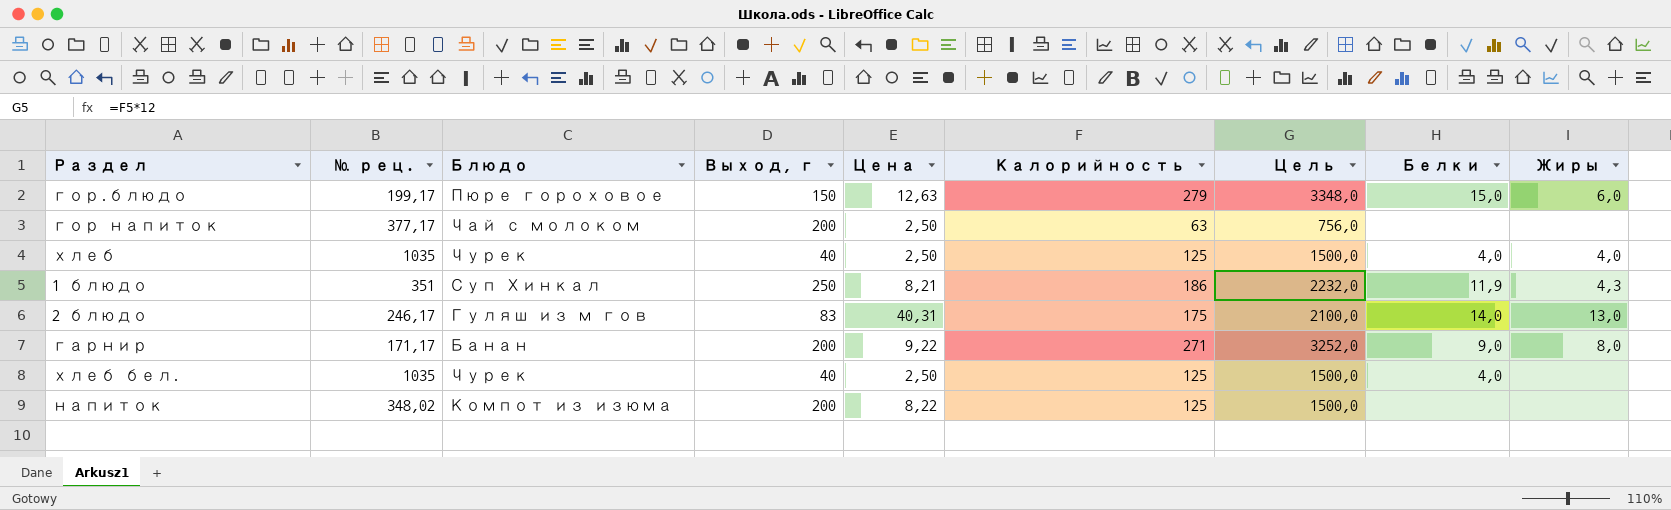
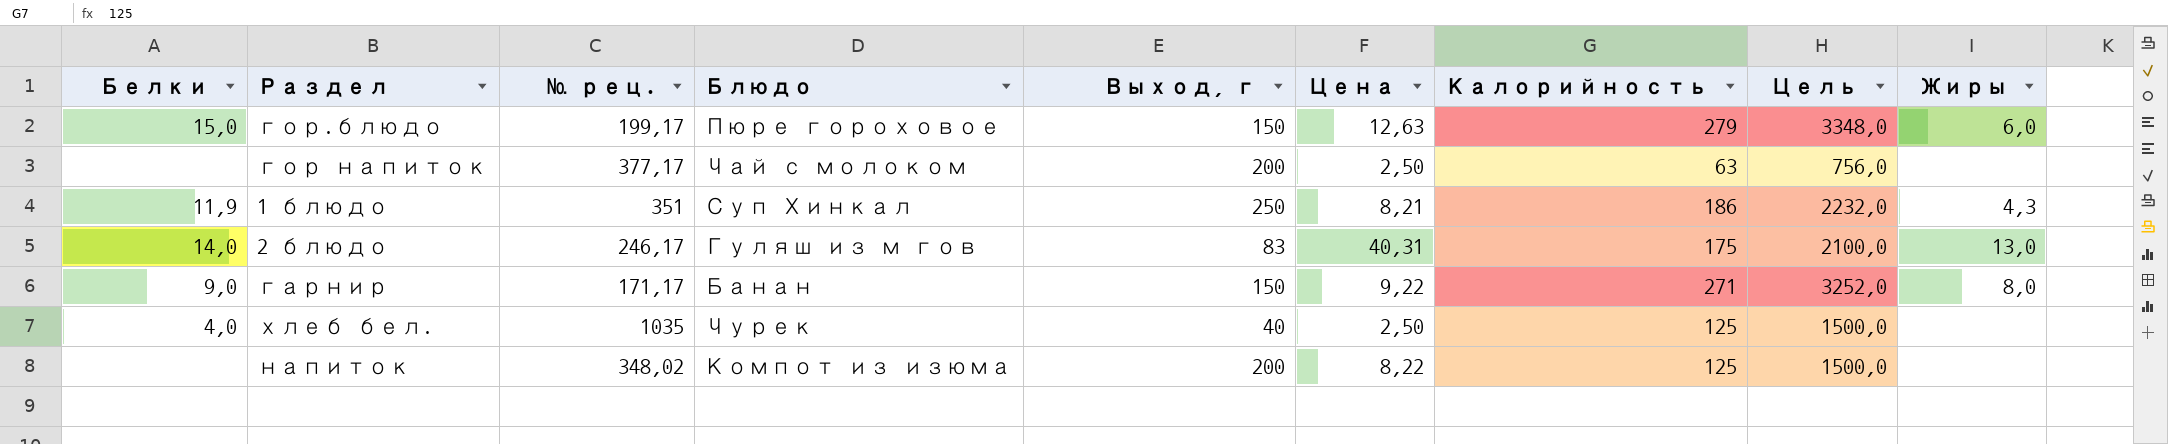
column Белки | position: 8 -> 1
row хлеб: 1035 | Чурек | 40 | 2,50 | 125 | 1500,0 | 4,0 | 4,0 -> none
гарнир | Выход, г: 200 -> 150

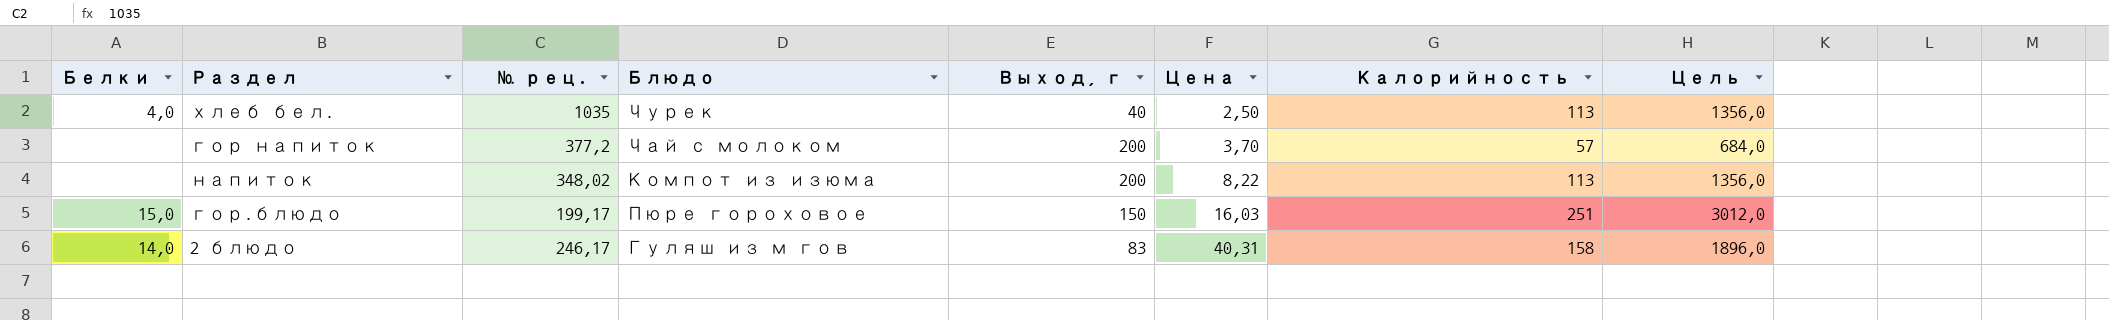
row order: none -> Цена ascending
column Жиры | position: 9 -> none
row 1 блюдо: 11,9 | 351 | Суп Хинкал | 250 | 8,21 | 186 | 2232,0 | 4,3 -> none
row гарнир: 9,0 | 171,17 | Банан | 150 | 9,22 | 271 | 3252,0 | 8,0 -> none
хлеб бел. | Калорийность: 125 -> 113
хлеб бел. | Цель: 1500,0 -> 1356,0
гор напиток | № рец.: 377,17 -> 377,2
гор напиток | Цена: 2,50 -> 3,70
гор напиток | Калорийность: 63 -> 57
гор напиток | Цель: 756,0 -> 684,0
напиток | Калорийность: 125 -> 113
напиток | Цель: 1500,0 -> 1356,0
гор.блюдо | Цена: 12,63 -> 16,03
гор.блюдо | Калорийность: 279 -> 251
гор.блюдо | Цель: 3348,0 -> 3012,0
2 блюдо | Калорийность: 175 -> 158
2 блюдо | Цель: 2100,0 -> 1896,0

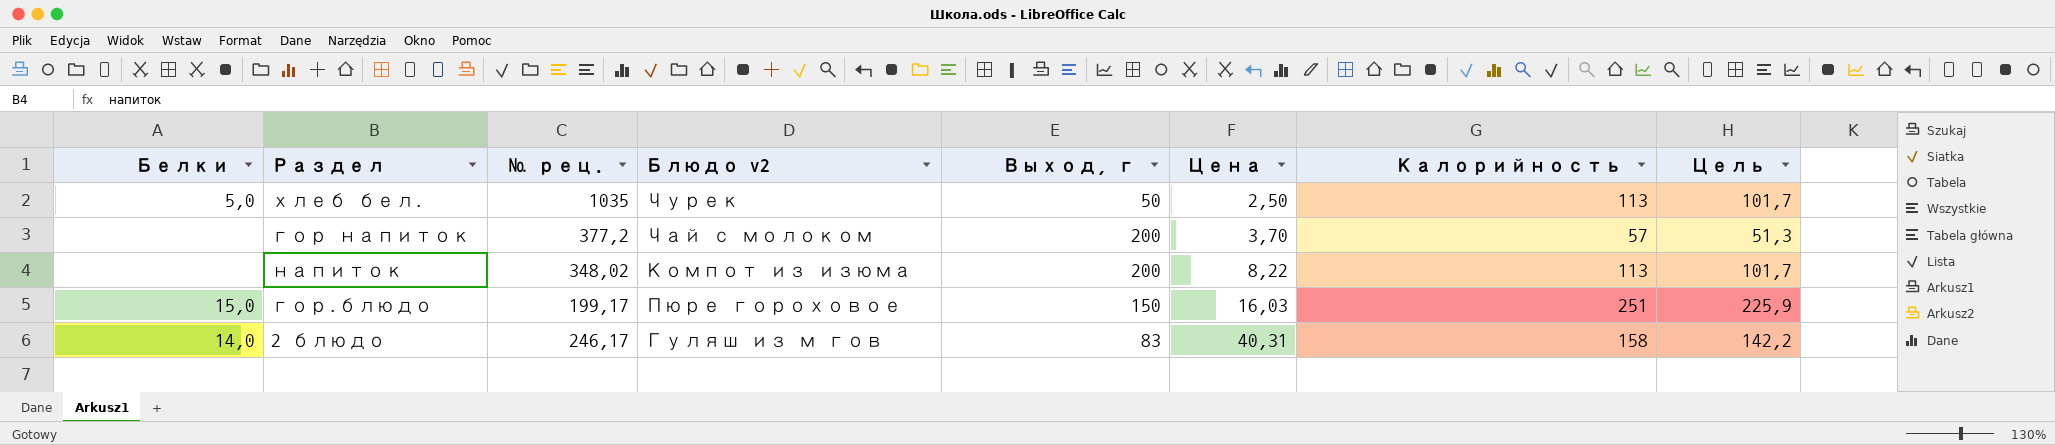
column name: Блюдо -> Блюдо v2
column Цель | formula: [Калорийность] * 12 -> [Калорийность] * 0,9
хлеб бел. | Белки: 4,0 -> 5,0
хлеб бел. | Выход, г: 40 -> 50

